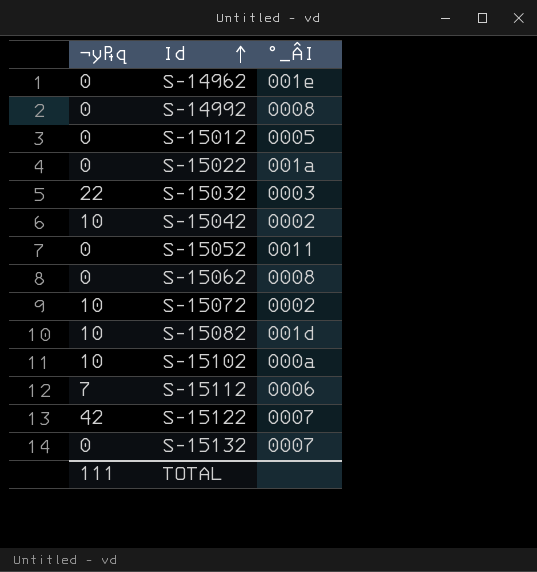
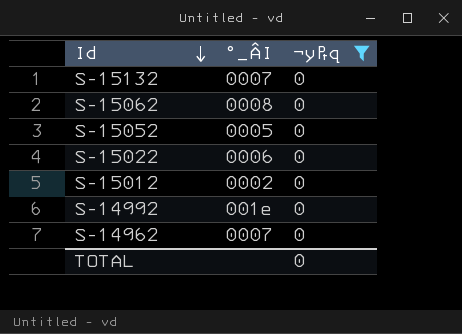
filter: none -> ¬y¶q = 0
row order: Id ascending -> Id descending
column ¬y¶q | position: 1 -> 3
S-15052 | °_ÂI: 0011 -> 0005
S-15022 | °_ÂI: 001a -> 0006
S-15012 | °_ÂI: 0005 -> 0002
S-14992 | °_ÂI: 0008 -> 001e
S-14962 | °_ÂI: 001e -> 0007
TOTAL | ¬y¶q: 111 -> 0

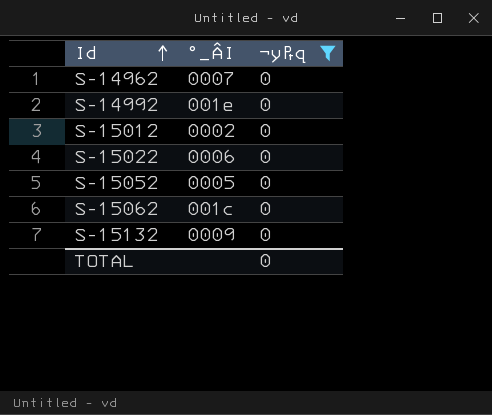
row order: Id descending -> Id ascending
S-15062 | °_ÂI: 0008 -> 001c
S-15132 | °_ÂI: 0007 -> 0009

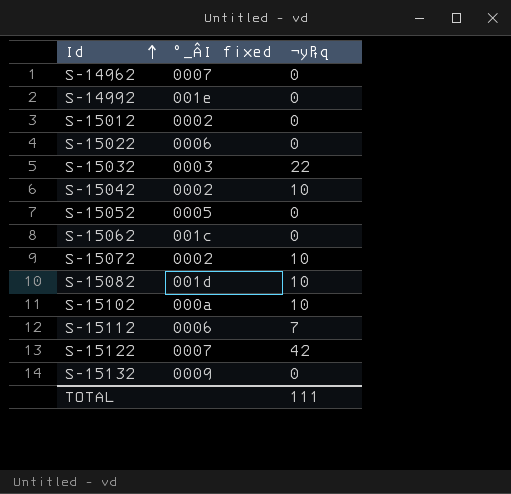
filter: ¬y¶q = 0 -> none
column name: °_ÂI -> °_ÂI fixed
TOTAL | ¬y¶q: 0 -> 111

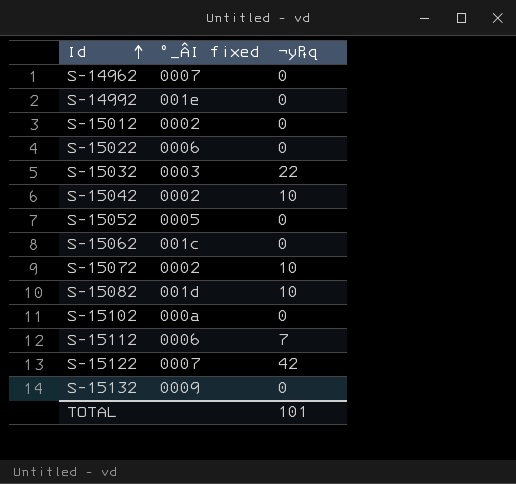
S-15102 | ¬y¶q: 10 -> 0
TOTAL | ¬y¶q: 111 -> 101

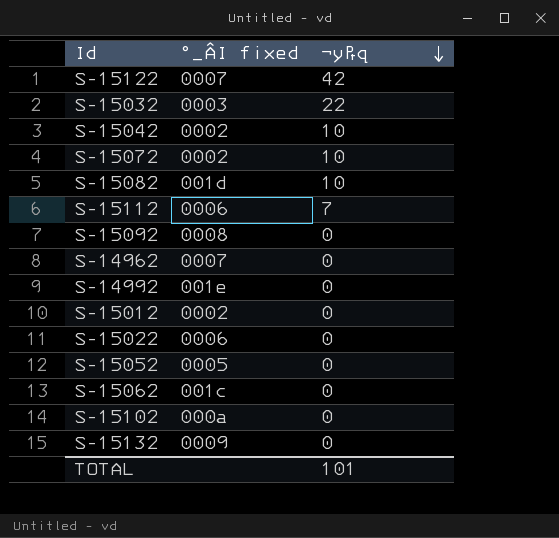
row order: Id ascending -> ¬y¶q descending
row S-15092: none -> 0008 | 0

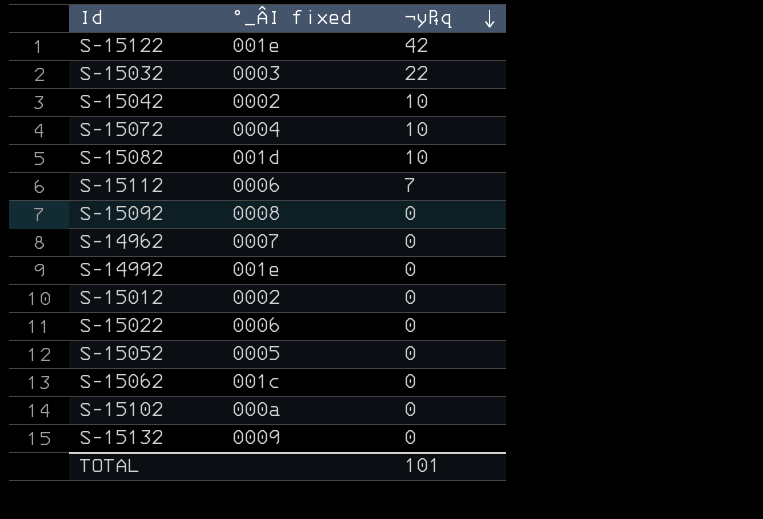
S-15122 | °_ÂI fixed: 0007 -> 001e
S-15072 | °_ÂI fixed: 0002 -> 0004

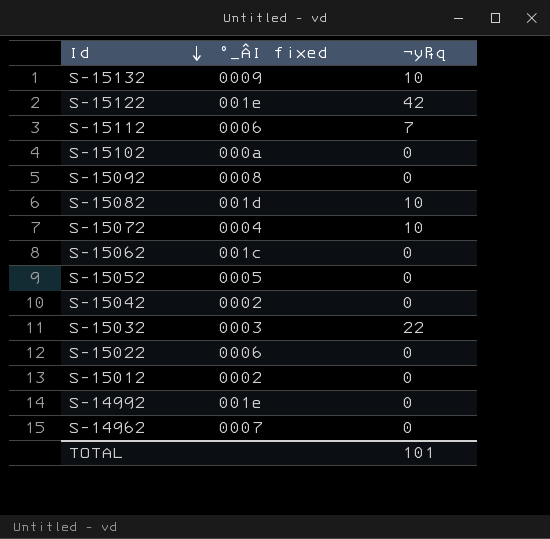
row order: ¬y¶q descending -> Id descending
S-15132 | ¬y¶q: 0 -> 10
S-15042 | ¬y¶q: 10 -> 0

